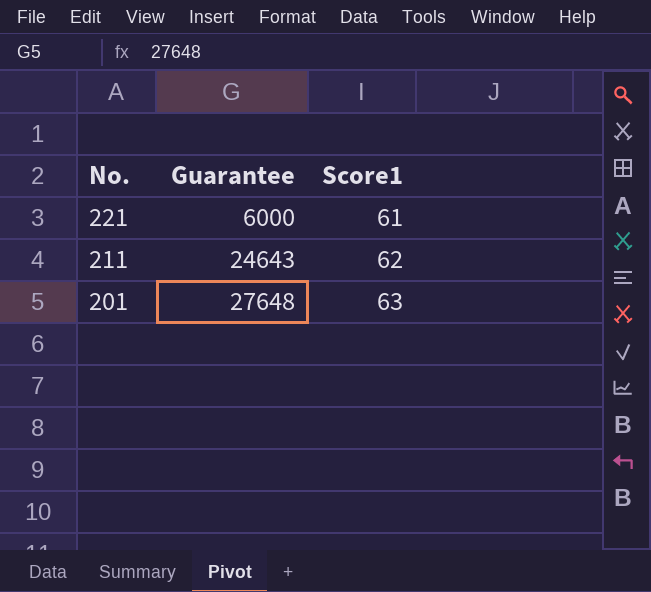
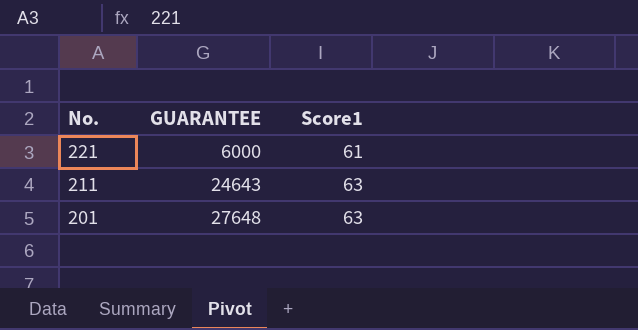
column name: Guarantee -> GUARANTEE
211 | Score1: 62 -> 63

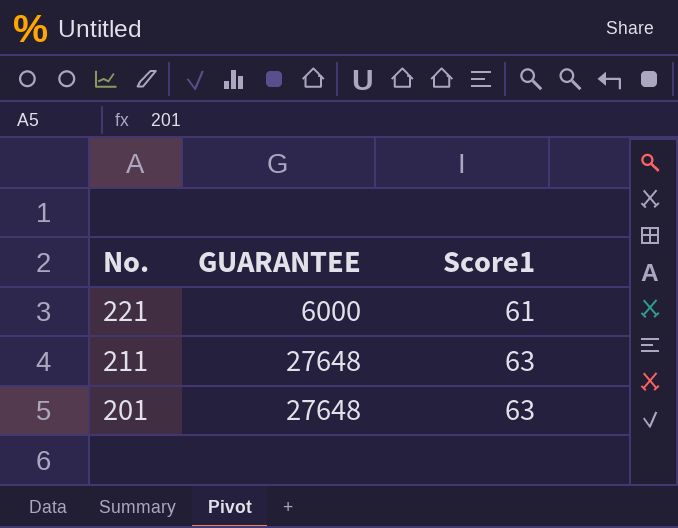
211 | GUARANTEE: 24643 -> 27648

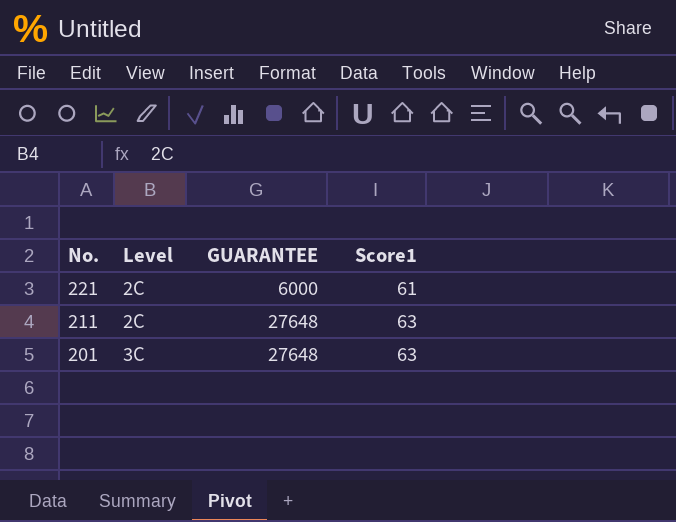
column Level | position: none -> 2

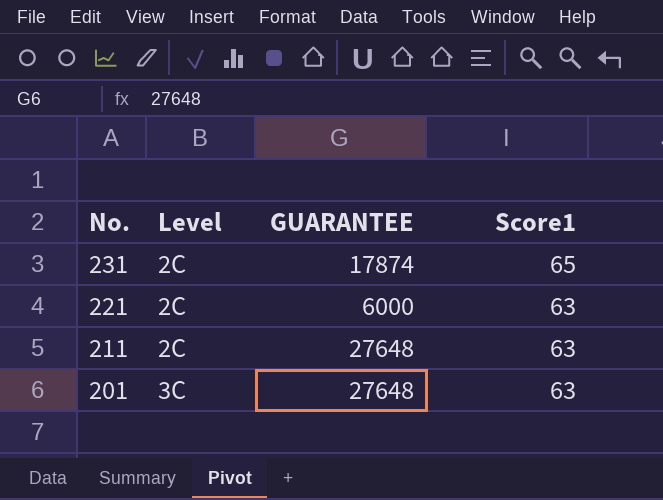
row 231: none -> 2C | 17874 | 65
221 | Score1: 61 -> 63

